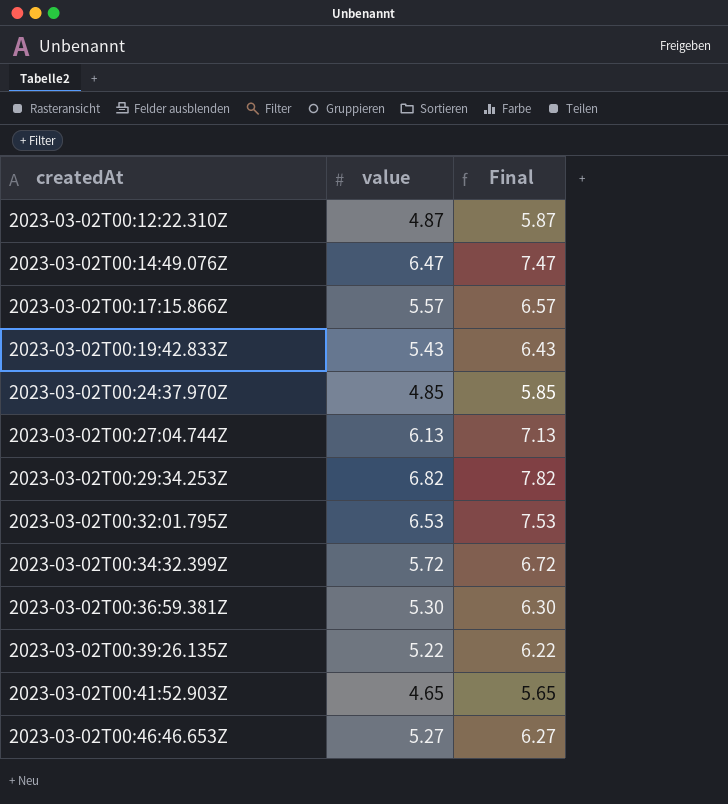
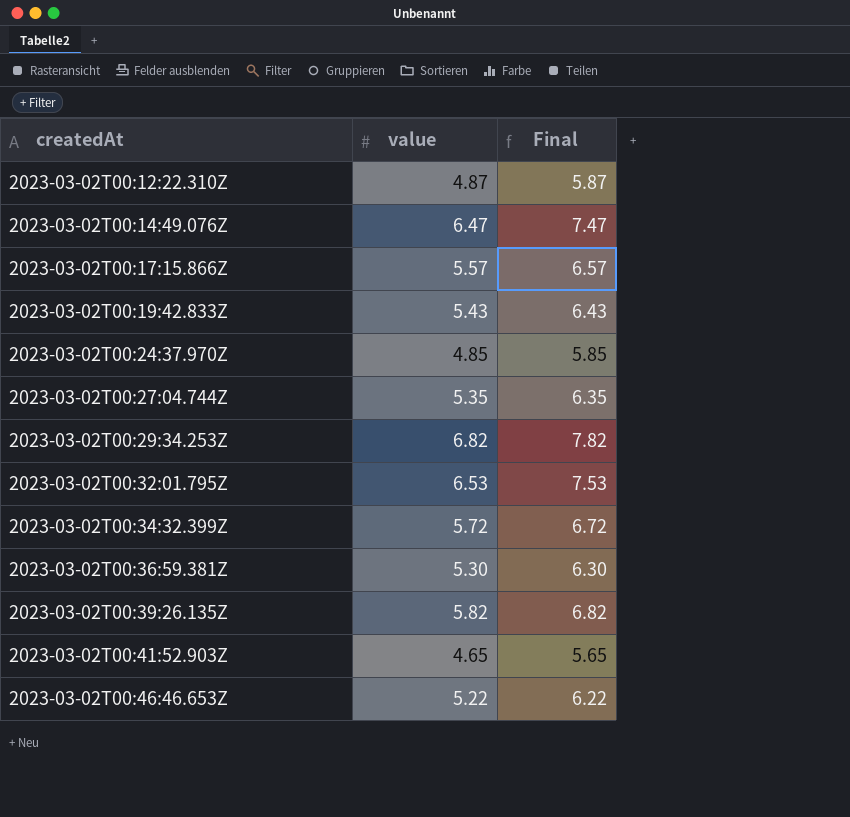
2023-03-02T00:27:04.744Z | value: 6.13 -> 5.35
2023-03-02T00:27:04.744Z | Final: 7.13 -> 6.35
2023-03-02T00:39:26.135Z | value: 5.22 -> 5.82
2023-03-02T00:39:26.135Z | Final: 6.22 -> 6.82
2023-03-02T00:46:46.653Z | value: 5.27 -> 5.22
2023-03-02T00:46:46.653Z | Final: 6.27 -> 6.22

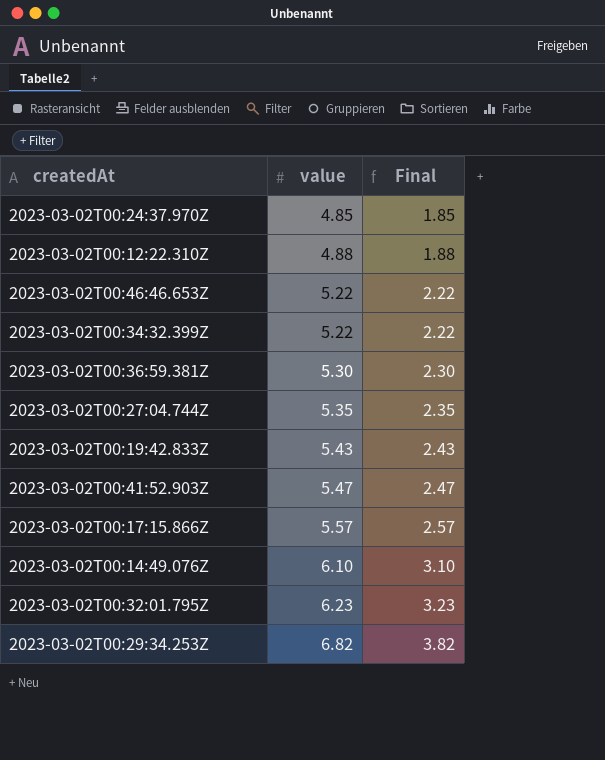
row order: createdAt ascending -> value ascending
column Final | formula: [value] + 1 -> [value] - 3
row 2023-03-02T00:39:26.135Z: 5.82 | 6.82 -> none
2023-03-02T00:12:22.310Z | value: 4.87 -> 4.88
2023-03-02T00:34:32.399Z | value: 5.72 -> 5.22
2023-03-02T00:41:52.903Z | value: 4.65 -> 5.47
2023-03-02T00:14:49.076Z | value: 6.47 -> 6.10
2023-03-02T00:32:01.795Z | value: 6.53 -> 6.23

